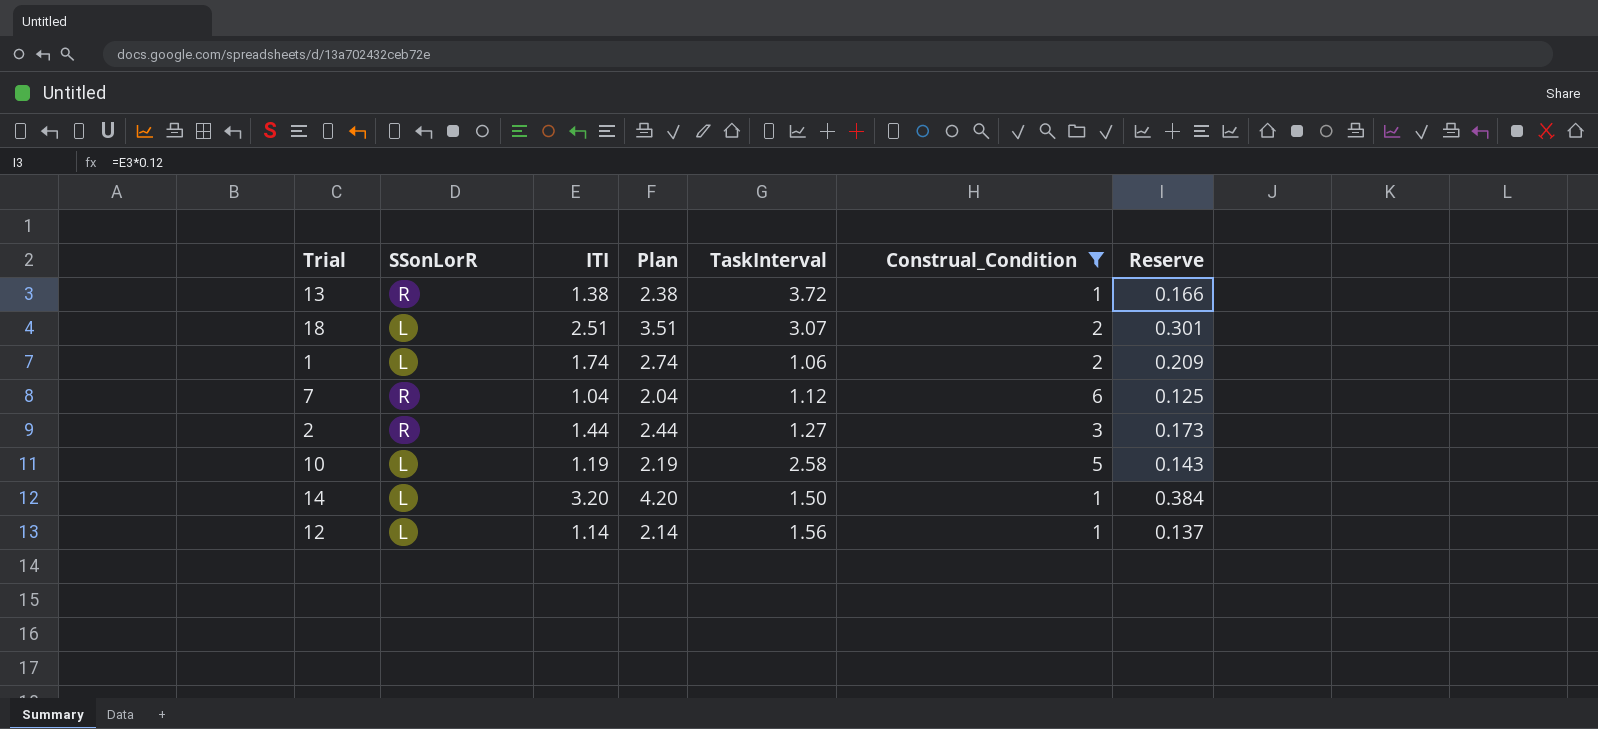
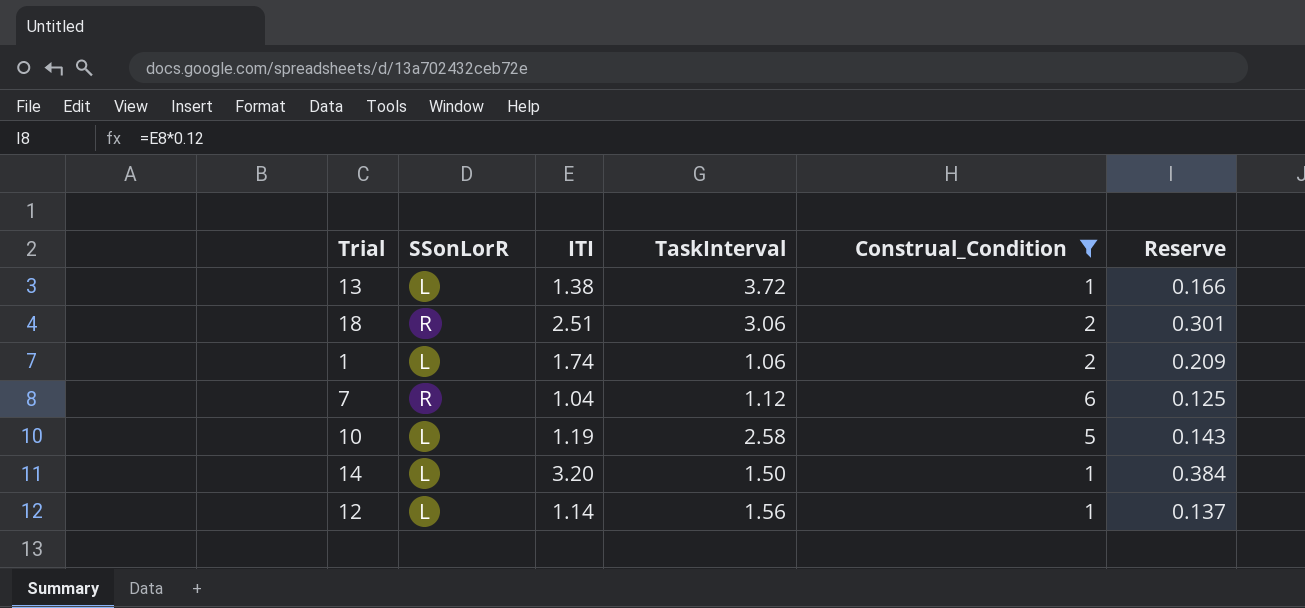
column Plan | formula: [ITI] + 1 -> none
row 2: R | 1.44 | 2.44 | 1.27 | 3 | 0.173 -> none
13 | SSonLorR: R -> L
18 | SSonLorR: L -> R
18 | TaskInterval: 3.07 -> 3.06

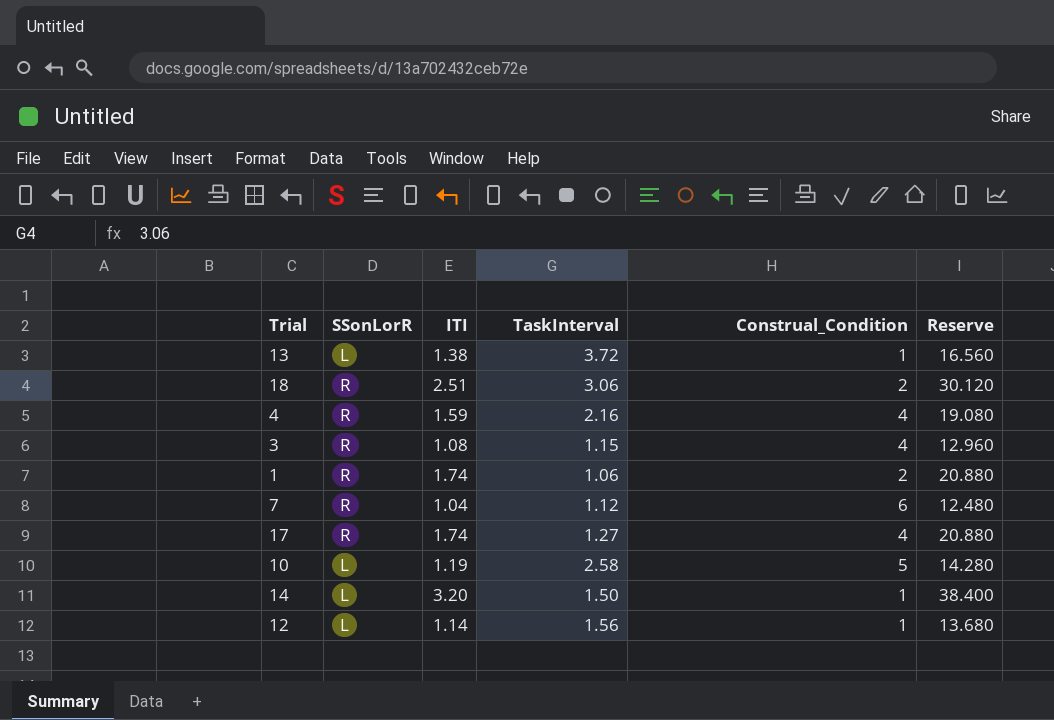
filter: Construal_Condition != 4 -> none
column Reserve | formula: [ITI] * 0.12 -> [ITI] * 12
1 | SSonLorR: L -> R

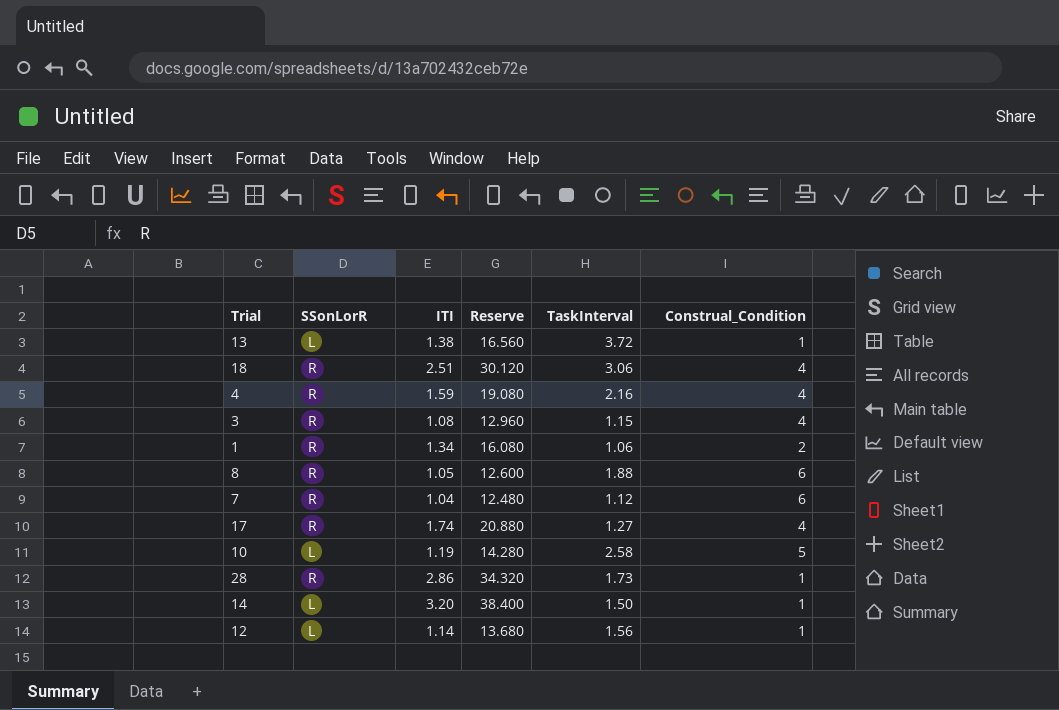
column Reserve | position: 6 -> 4
18 | Construal_Condition: 2 -> 4
1 | ITI: 1.74 -> 1.34
1 | Reserve: 20.880 -> 16.080
row 8: none -> R | 1.05 | 12.600 | 1.88 | 6
row 28: none -> R | 2.86 | 34.320 | 1.73 | 1

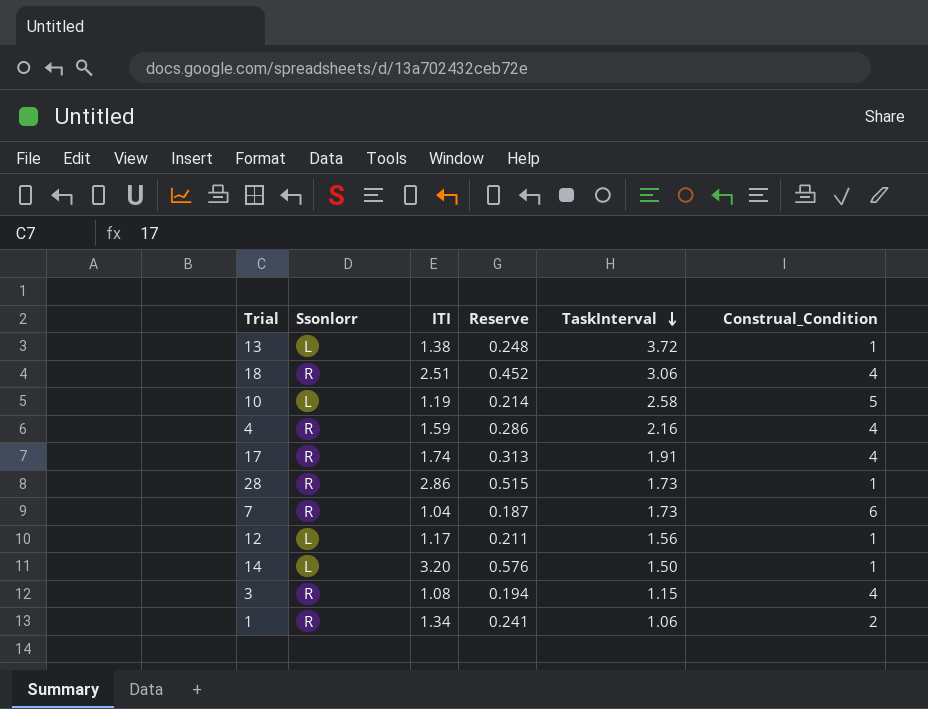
row order: none -> TaskInterval descending
column name: SSonLorR -> Ssonlorr
column Reserve | formula: [ITI] * 12 -> [ITI] * 0.18
row 8: R | 1.05 | 12.600 | 1.88 | 6 -> none
17 | TaskInterval: 1.27 -> 1.91
7 | TaskInterval: 1.12 -> 1.73
12 | ITI: 1.14 -> 1.17

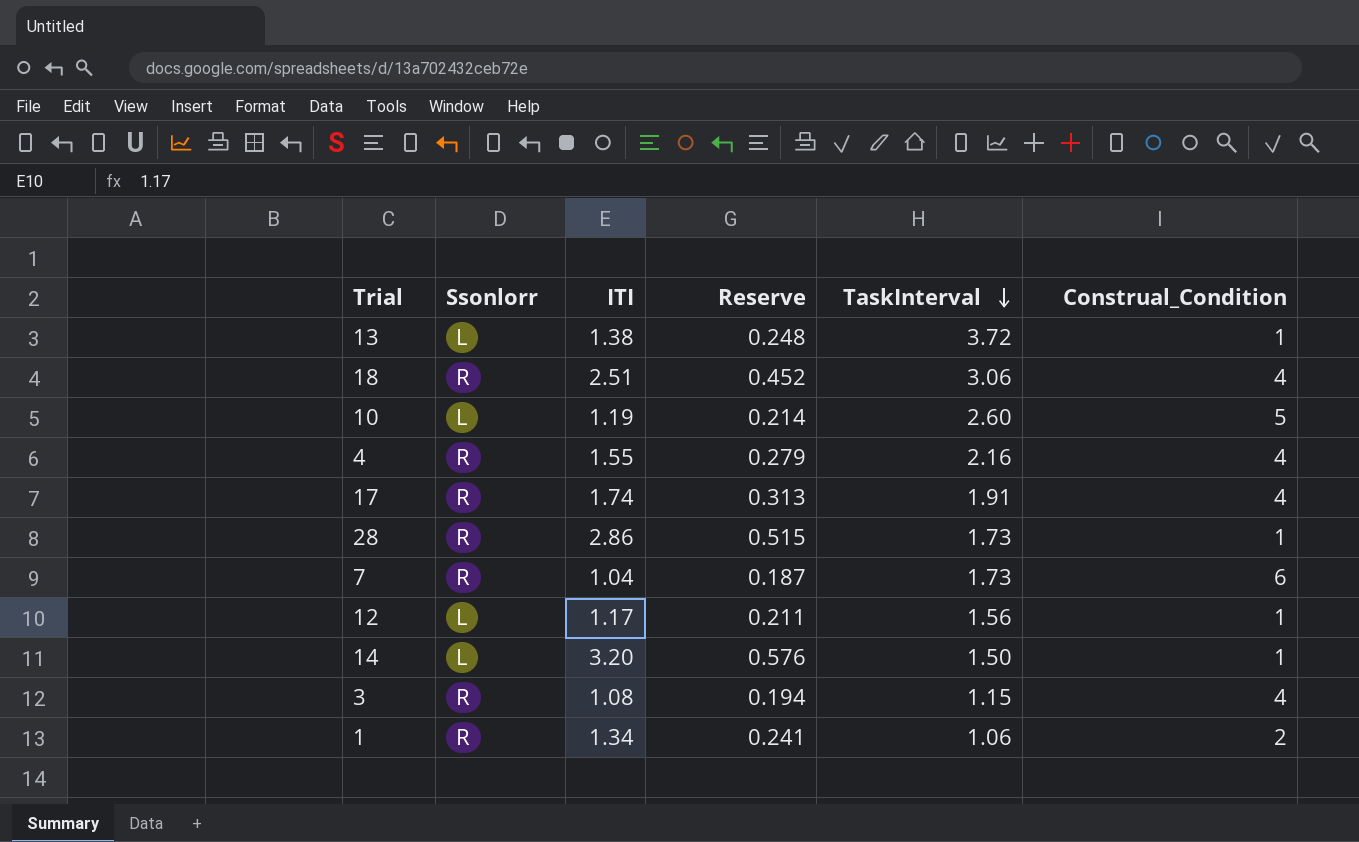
10 | TaskInterval: 2.58 -> 2.60
4 | ITI: 1.59 -> 1.55
4 | Reserve: 0.286 -> 0.279

